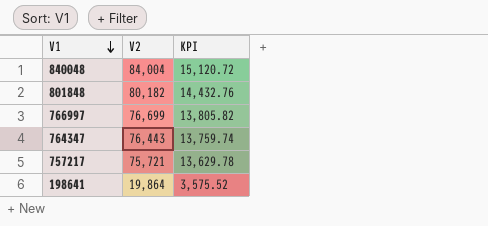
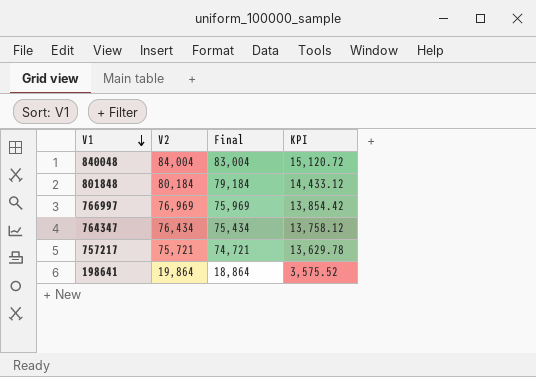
column Final | formula: none -> [V2] - 1000
801848 | V2: 80,182 -> 80,184
801848 | KPI: 14,432.76 -> 14,433.12
766997 | V2: 76,699 -> 76,969
766997 | KPI: 13,805.82 -> 13,854.42
764347 | V2: 76,443 -> 76,434
764347 | KPI: 13,759.74 -> 13,758.12

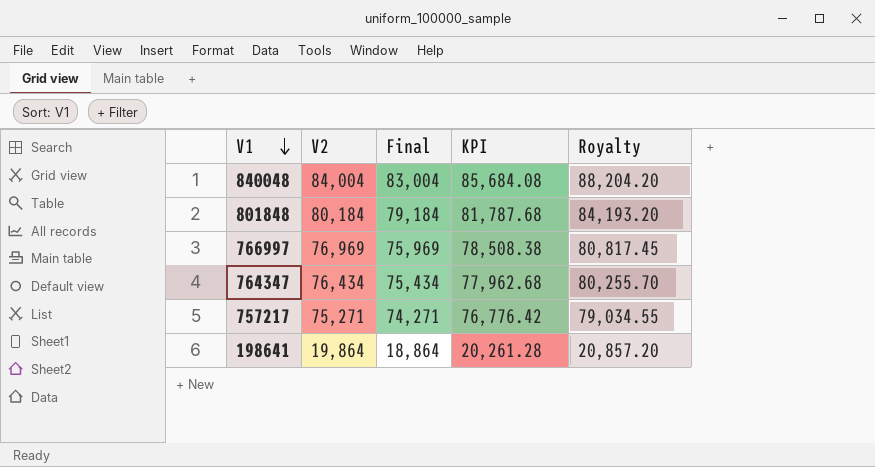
column KPI | formula: [V2] * 0.18 -> [V2] * 1.02
column Royalty | formula: none -> [V2] * 1.05
757217 | V2: 75,721 -> 75,271
757217 | Final: 74,721 -> 74,271

